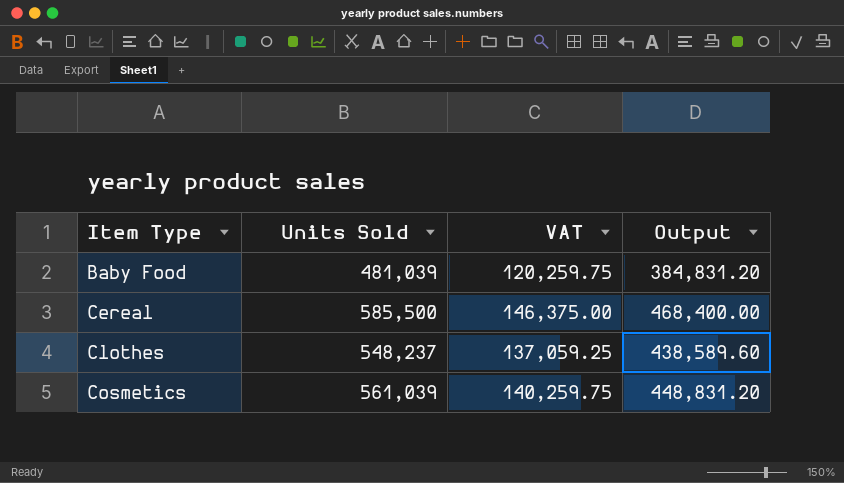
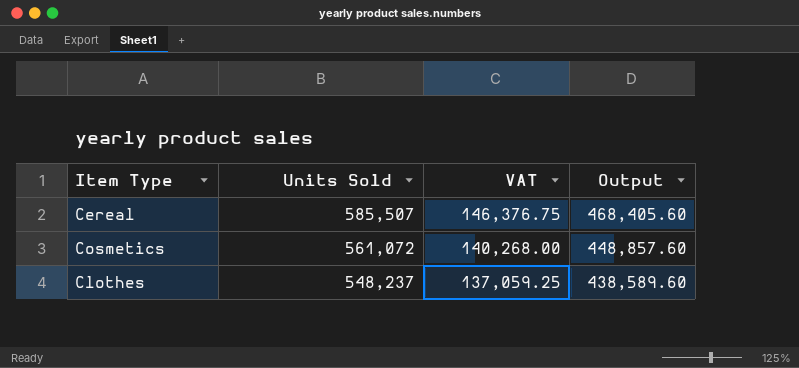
row order: Item Type ascending -> Units Sold descending
row Baby Food: 481,039 | 120,259.75 | 384,831.20 -> none
Cereal | Units Sold: 585,500 -> 585,507
Cereal | VAT: 146,375.00 -> 146,376.75
Cereal | Output: 468,400.00 -> 468,405.60
Cosmetics | Units Sold: 561,039 -> 561,072
Cosmetics | VAT: 140,259.75 -> 140,268.00
Cosmetics | Output: 448,831.20 -> 448,857.60

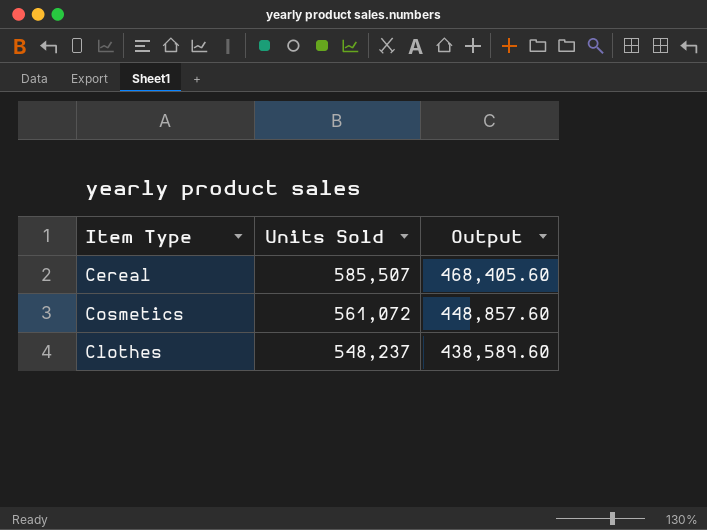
column VAT | formula: [Units Sold] * 0.25 -> none

